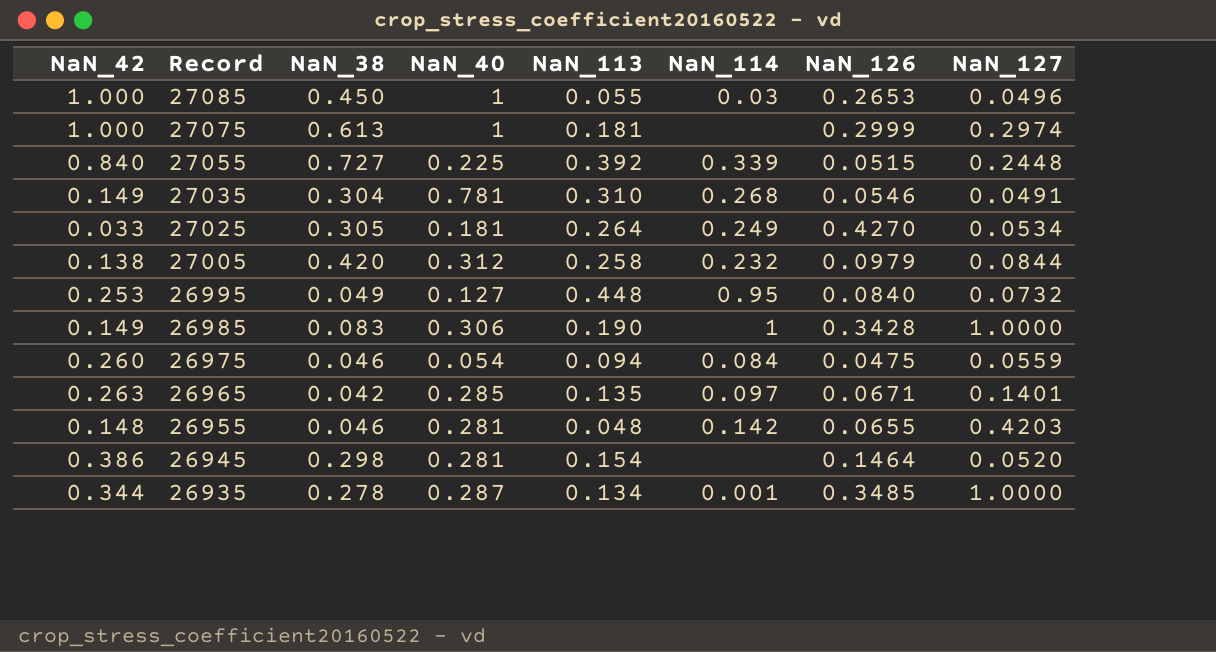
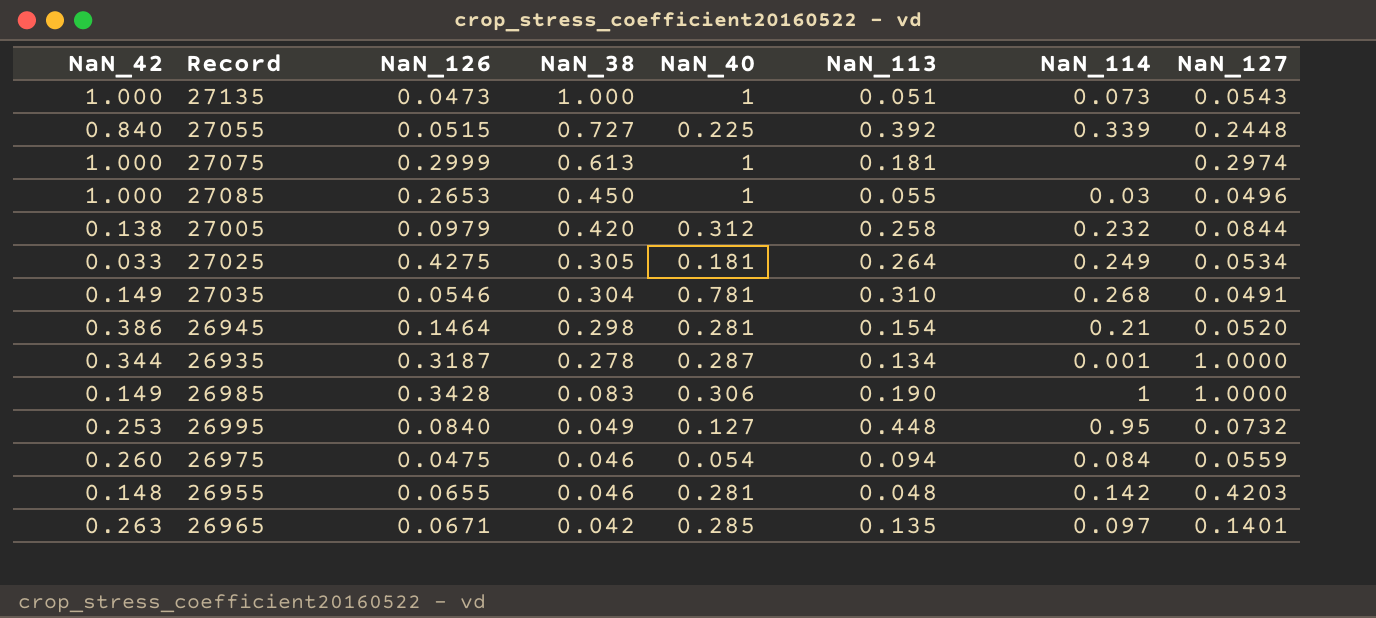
row order: Record descending -> NaN_38 descending
column NaN_126 | position: 7 -> 3
row 27135: none -> 1.000 | 0.0473 | 1.000 | 1 | 0.051 | 0.073 | 0.0543
27025 | NaN_126: 0.4270 -> 0.4275
26945 | NaN_114: none -> 0.21
26935 | NaN_126: 0.3485 -> 0.3187

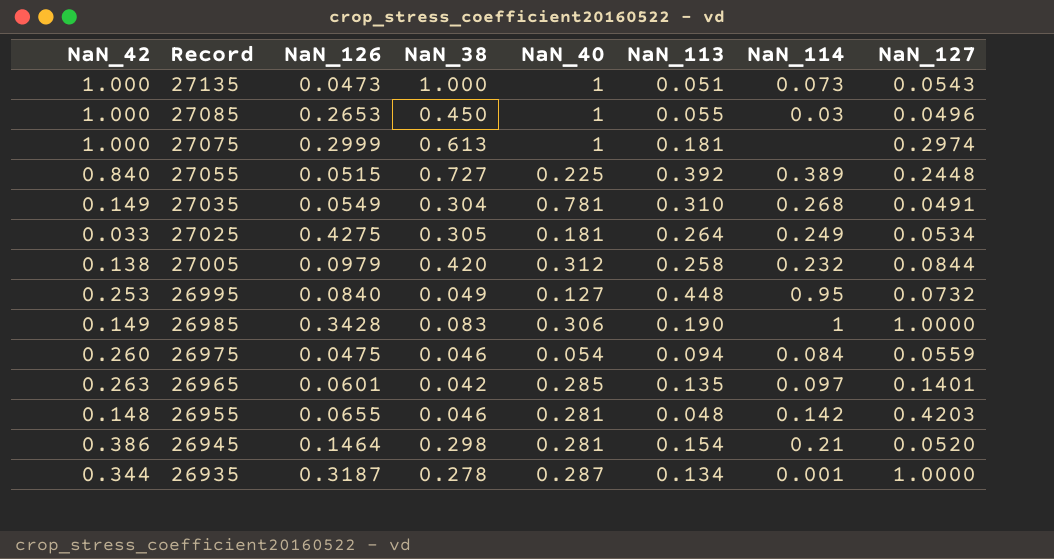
row order: NaN_38 descending -> Record descending
27055 | NaN_114: 0.339 -> 0.389
27035 | NaN_126: 0.0546 -> 0.0549
26965 | NaN_126: 0.0671 -> 0.0601

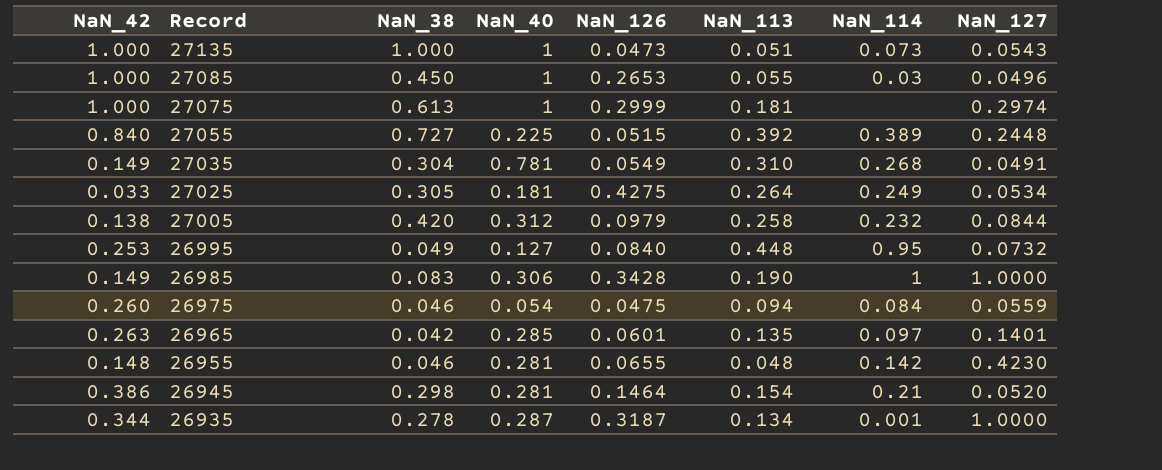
column NaN_126 | position: 3 -> 5
26955 | NaN_127: 0.4203 -> 0.4230

